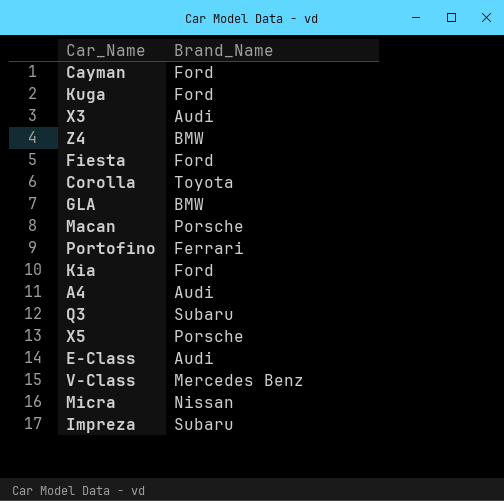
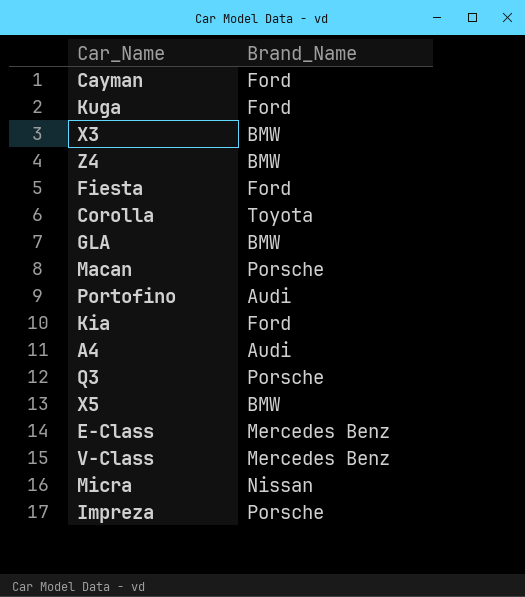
X3 | Brand_Name: Audi -> BMW
Portofino | Brand_Name: Ferrari -> Audi
Q3 | Brand_Name: Subaru -> Porsche
X5 | Brand_Name: Porsche -> BMW
E-Class | Brand_Name: Audi -> Mercedes Benz
Impreza | Brand_Name: Subaru -> Porsche

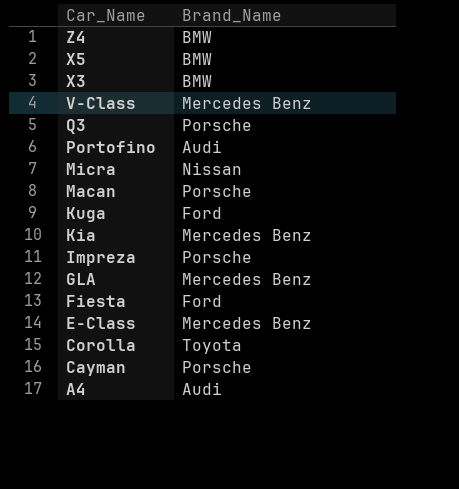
row order: none -> Car_Name descending
Kia | Brand_Name: Ford -> Mercedes Benz
GLA | Brand_Name: BMW -> Mercedes Benz
Cayman | Brand_Name: Ford -> Porsche

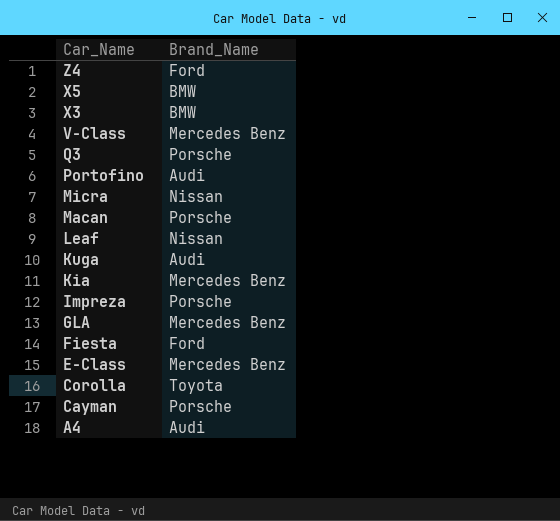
Z4 | Brand_Name: BMW -> Ford
row Leaf: none -> Nissan
Kuga | Brand_Name: Ford -> Audi

